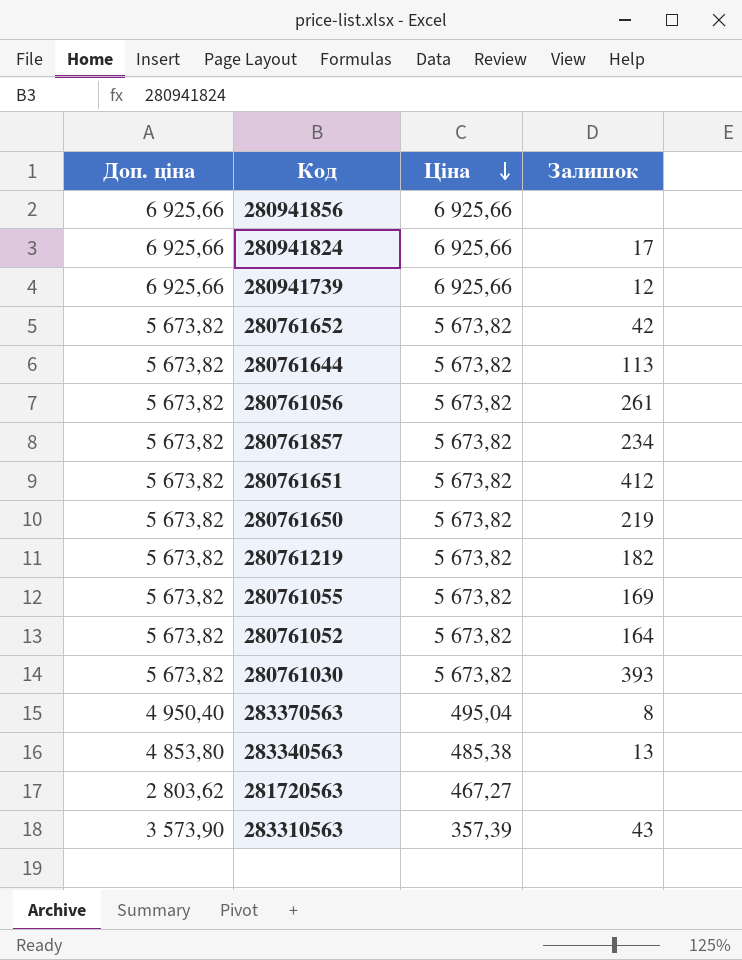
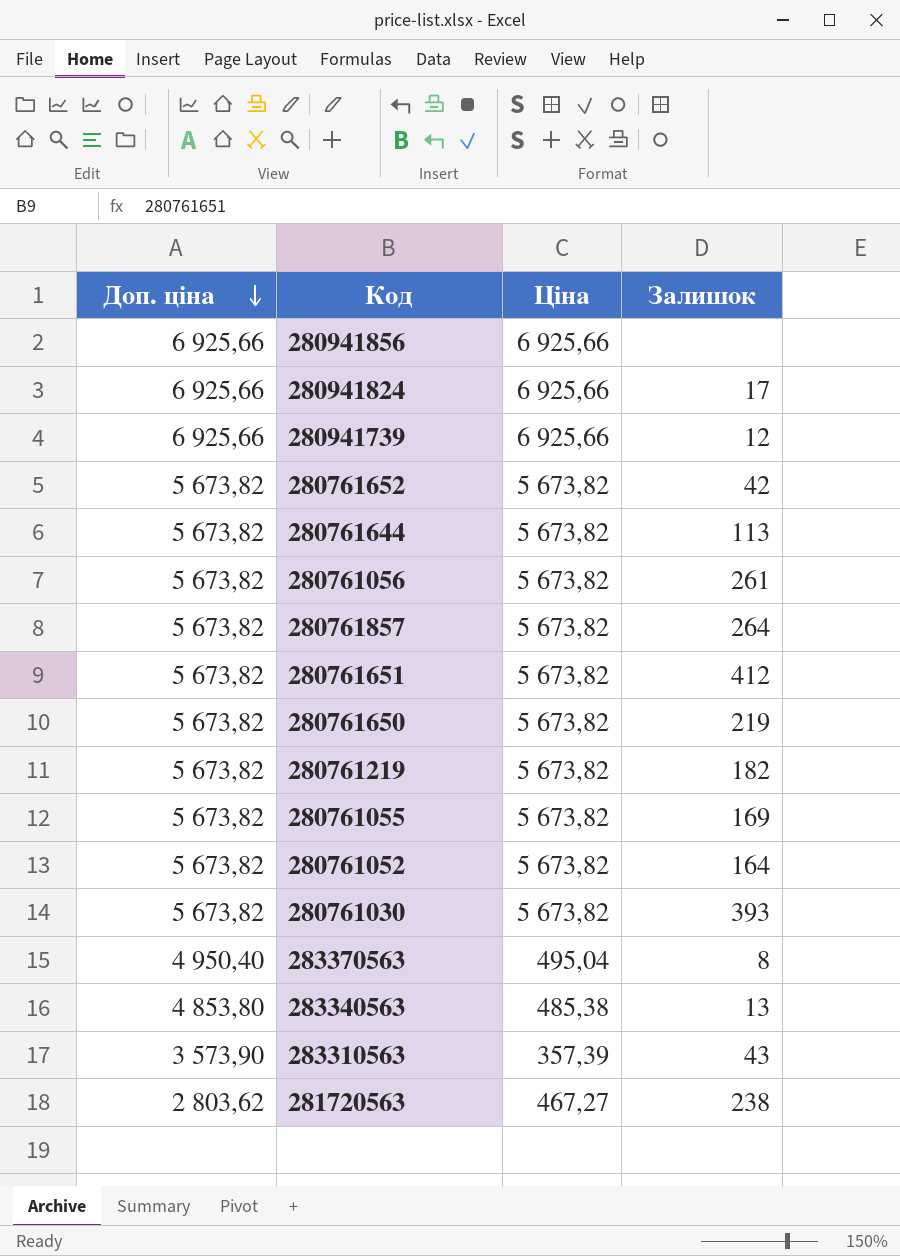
row order: Ціна descending -> Доп. ціна descending
280761857 | Залишок: 234 -> 264
281720563 | Залишок: none -> 238

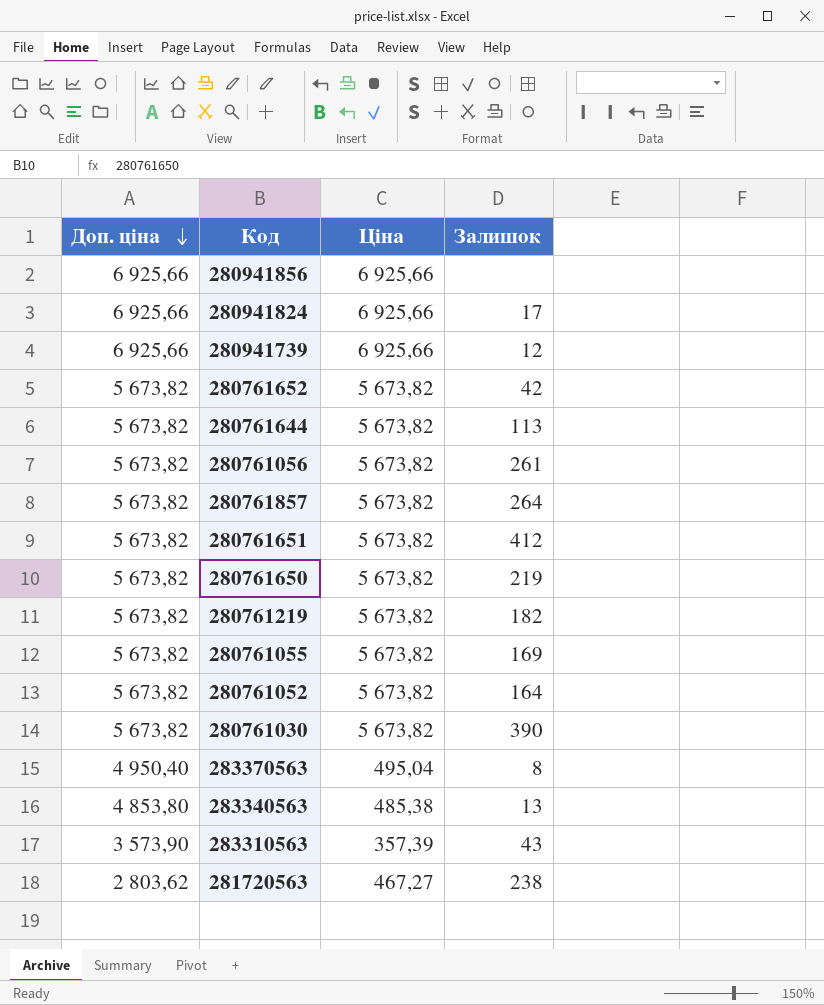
280761030 | Залишок: 393 -> 390

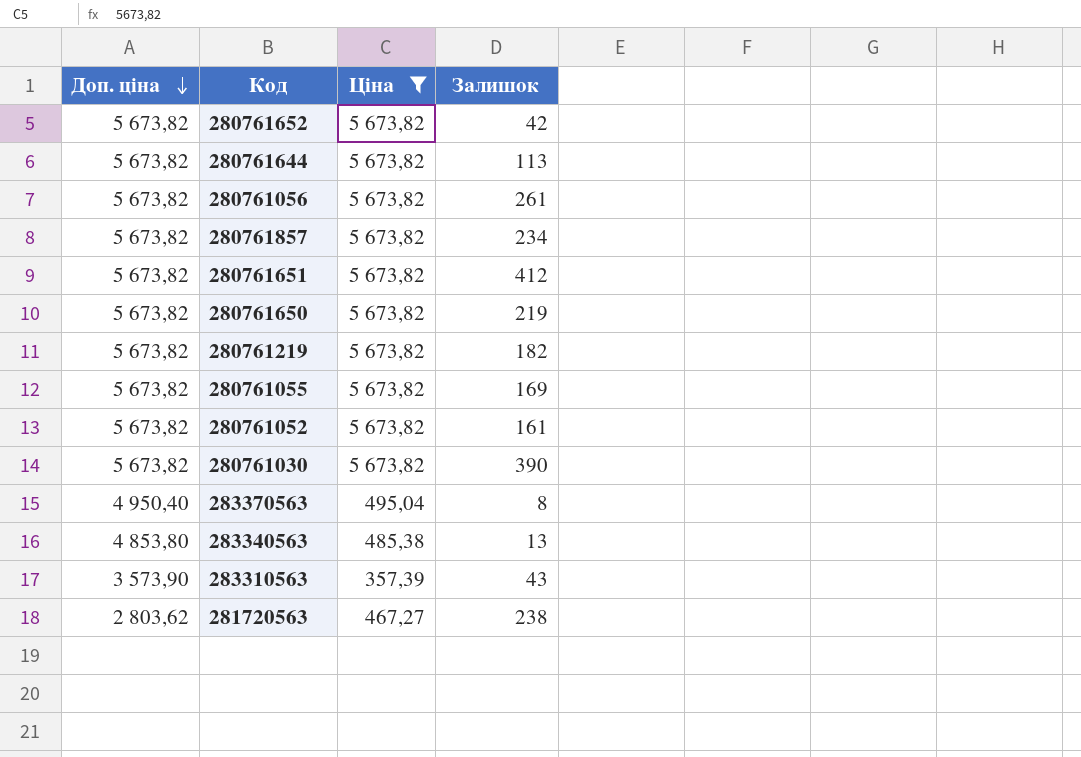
filter: none -> Ціна != 6 925,66
280761857 | Залишок: 264 -> 234
280761052 | Залишок: 164 -> 161

